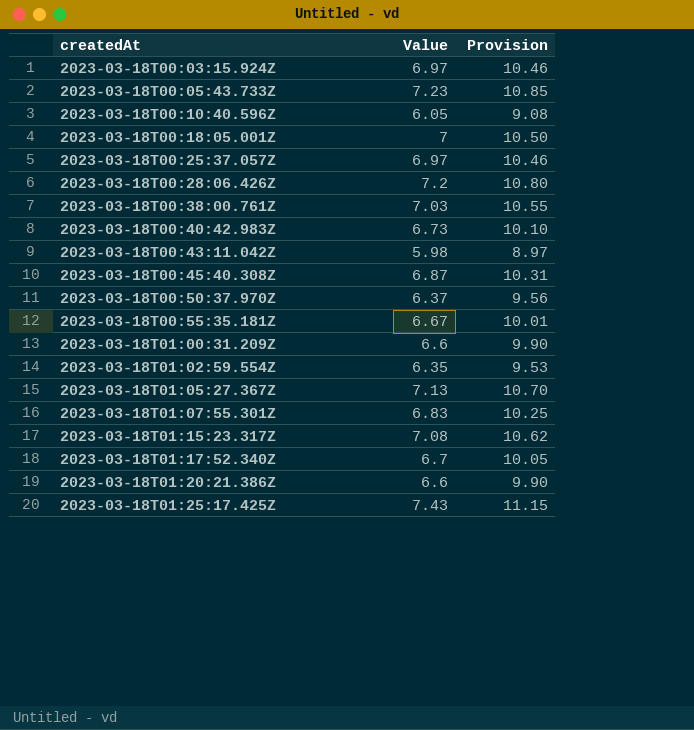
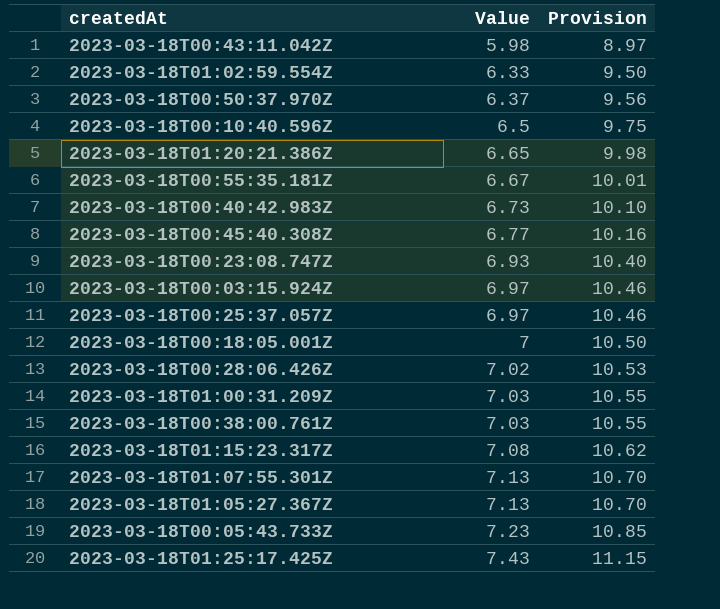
row order: createdAt ascending -> Value ascending
row 2023-03-18T01:17:52.340Z: 6.7 | 10.05 -> none
2023-03-18T01:02:59.554Z | Value: 6.35 -> 6.33
2023-03-18T01:02:59.554Z | Provision: 9.53 -> 9.50
2023-03-18T00:10:40.596Z | Value: 6.05 -> 6.5
2023-03-18T00:10:40.596Z | Provision: 9.08 -> 9.75
2023-03-18T01:20:21.386Z | Value: 6.6 -> 6.65
2023-03-18T01:20:21.386Z | Provision: 9.90 -> 9.98
2023-03-18T00:45:40.308Z | Value: 6.87 -> 6.77
2023-03-18T00:45:40.308Z | Provision: 10.31 -> 10.16
row 2023-03-18T00:23:08.747Z: none -> 6.93 | 10.40
2023-03-18T00:28:06.426Z | Value: 7.2 -> 7.02
2023-03-18T00:28:06.426Z | Provision: 10.80 -> 10.53
2023-03-18T01:00:31.209Z | Value: 6.6 -> 7.03
2023-03-18T01:00:31.209Z | Provision: 9.90 -> 10.55
2023-03-18T01:07:55.301Z | Value: 6.83 -> 7.13
2023-03-18T01:07:55.301Z | Provision: 10.25 -> 10.70

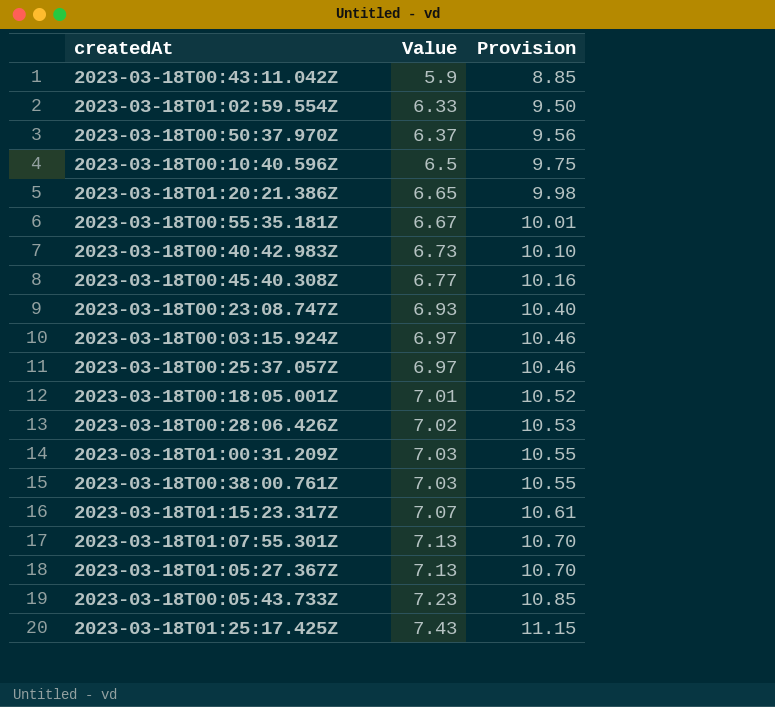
2023-03-18T00:43:11.042Z | Value: 5.98 -> 5.9
2023-03-18T00:43:11.042Z | Provision: 8.97 -> 8.85
2023-03-18T00:18:05.001Z | Value: 7 -> 7.01
2023-03-18T00:18:05.001Z | Provision: 10.50 -> 10.52
2023-03-18T01:15:23.317Z | Value: 7.08 -> 7.07
2023-03-18T01:15:23.317Z | Provision: 10.62 -> 10.61

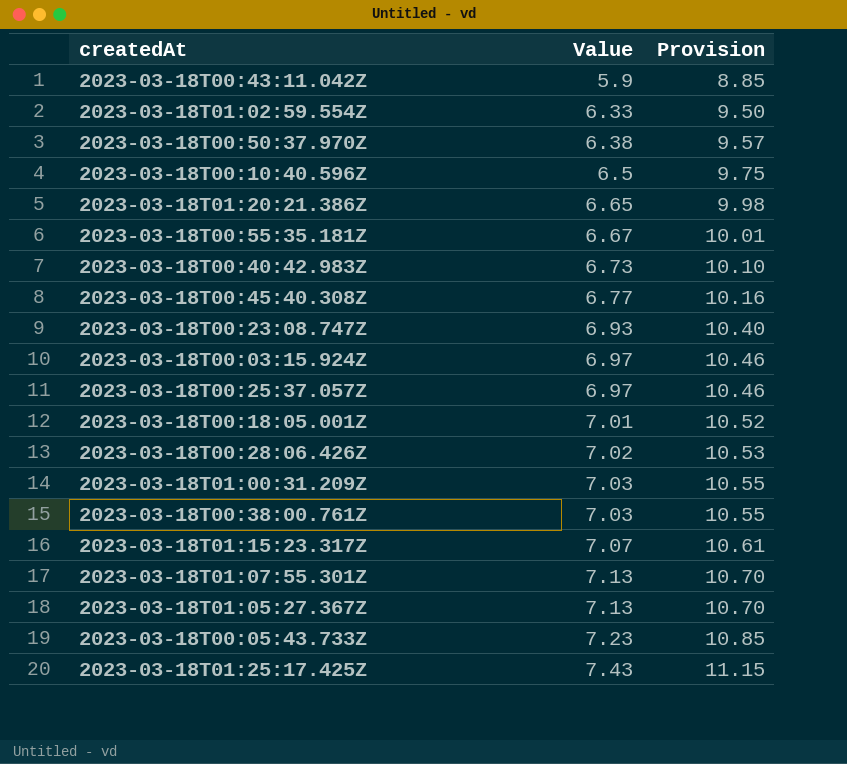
2023-03-18T00:50:37.970Z | Value: 6.37 -> 6.38
2023-03-18T00:50:37.970Z | Provision: 9.56 -> 9.57

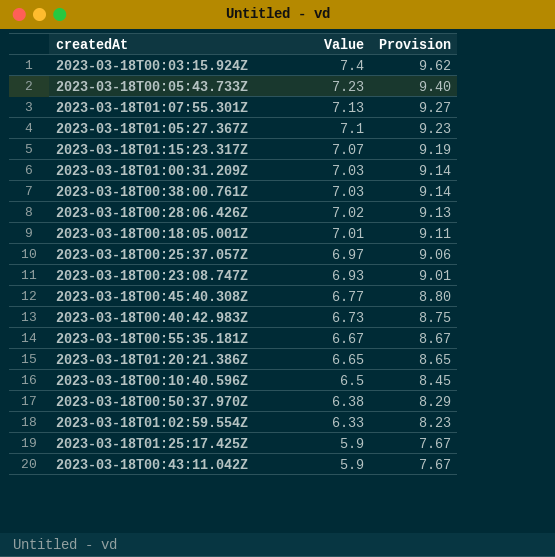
row order: Value ascending -> Value descending
column Provision | formula: [Value] * 1.5 -> [Value] * 1.3
2023-03-18T00:03:15.924Z | Value: 6.97 -> 7.4
2023-03-18T01:05:27.367Z | Value: 7.13 -> 7.1
2023-03-18T01:25:17.425Z | Value: 7.43 -> 5.9

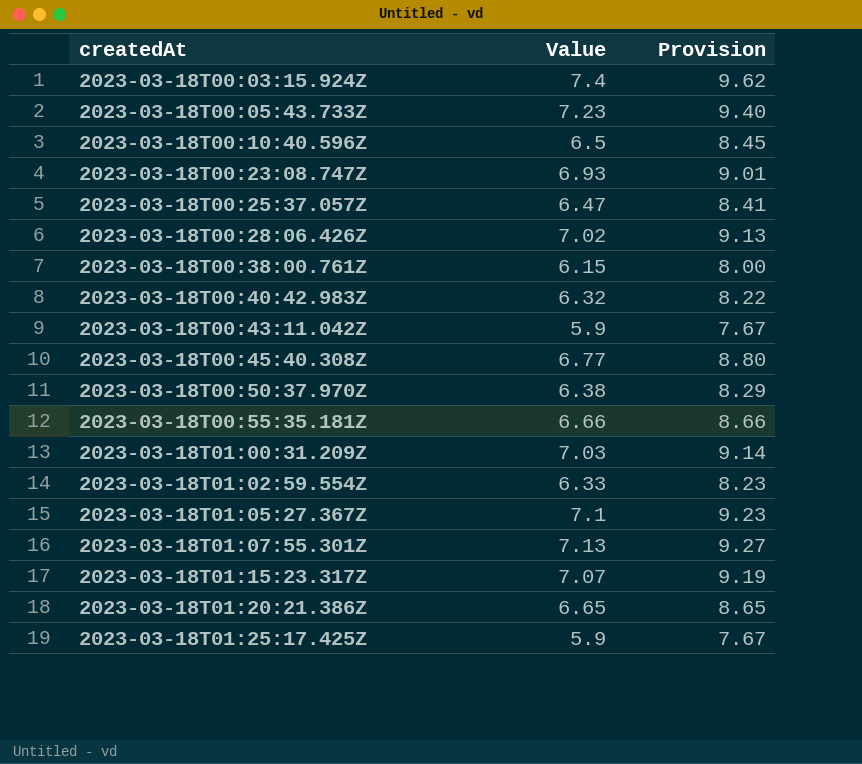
row order: Value descending -> createdAt ascending
row 2023-03-18T00:18:05.001Z: 7.01 | 9.11 -> none
2023-03-18T00:25:37.057Z | Value: 6.97 -> 6.47
2023-03-18T00:25:37.057Z | Provision: 9.06 -> 8.41
2023-03-18T00:38:00.761Z | Value: 7.03 -> 6.15
2023-03-18T00:38:00.761Z | Provision: 9.14 -> 8.00
2023-03-18T00:40:42.983Z | Value: 6.73 -> 6.32
2023-03-18T00:40:42.983Z | Provision: 8.75 -> 8.22
2023-03-18T00:55:35.181Z | Value: 6.67 -> 6.66
2023-03-18T00:55:35.181Z | Provision: 8.67 -> 8.66

